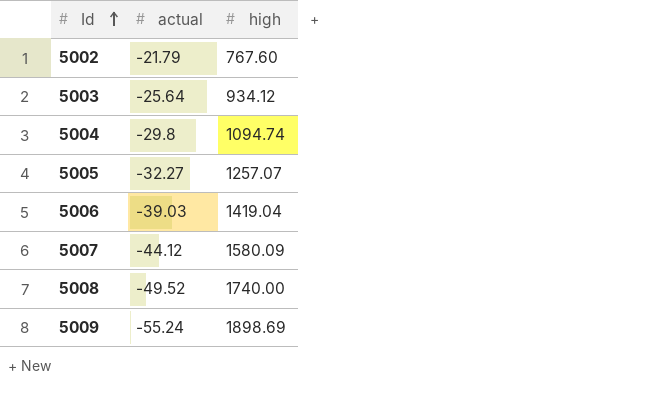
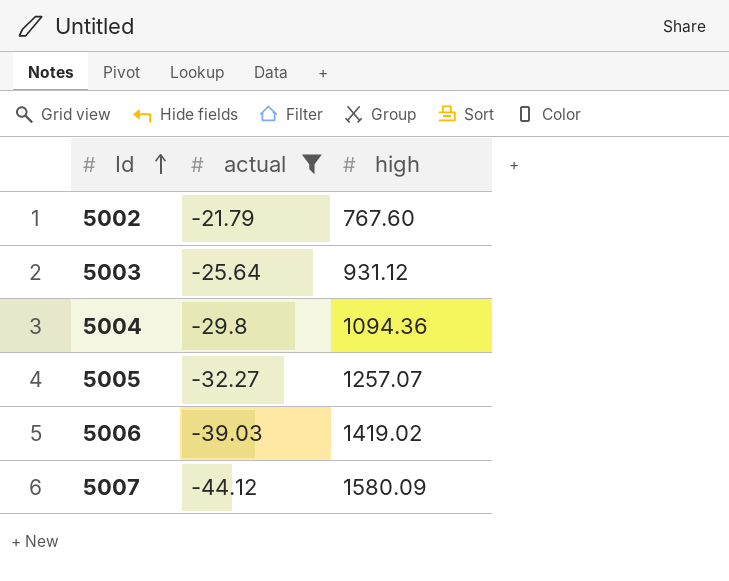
filter: none -> actual >= -44.12
5003 | high: 934.12 -> 931.12
5004 | high: 1094.74 -> 1094.36
5006 | high: 1419.04 -> 1419.02

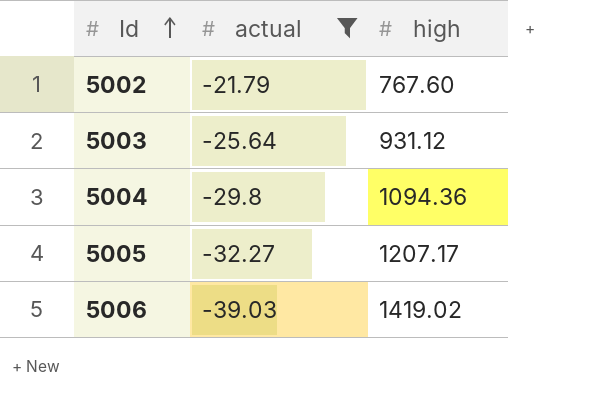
row 5007: -44.12 | 1580.09 -> none
5005 | high: 1257.07 -> 1207.17

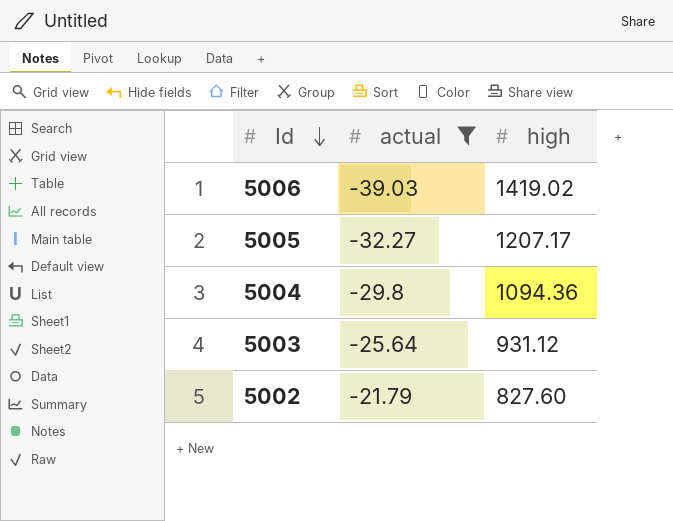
row order: Id ascending -> Id descending
5002 | high: 767.60 -> 827.60

